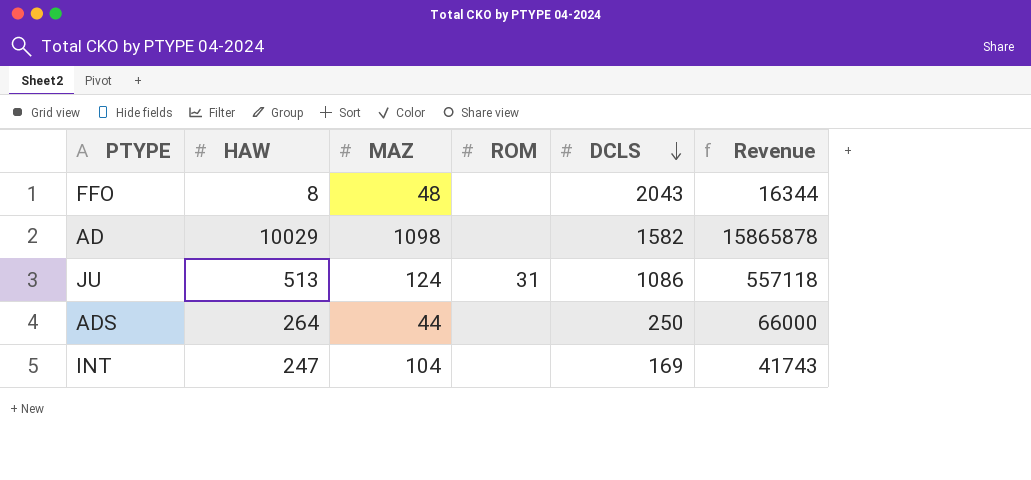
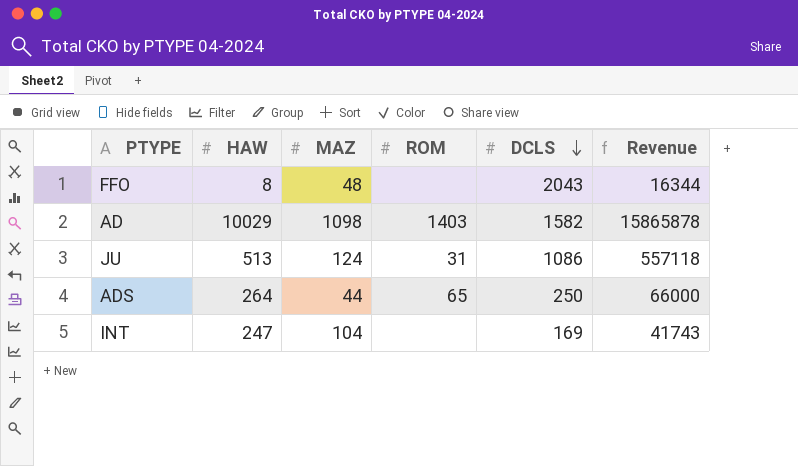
AD | ROM: none -> 1403
ADS | ROM: none -> 65

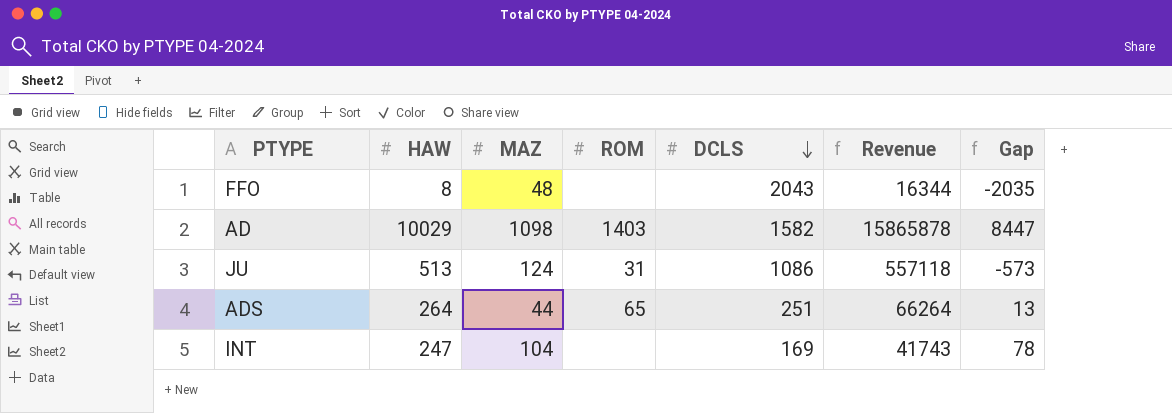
column Gap | formula: none -> [HAW] - [DCLS]
ADS | DCLS: 250 -> 251
ADS | Revenue: 66000 -> 66264

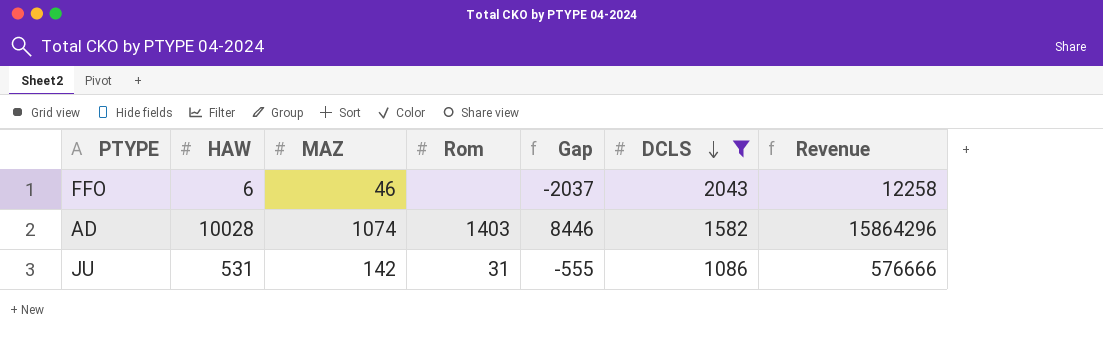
filter: none -> DCLS >= 1086
column name: ROM -> Rom
column Gap | position: 7 -> 5
FFO | HAW: 8 -> 6
FFO | MAZ: 48 -> 46
FFO | Gap: -2035 -> -2037
FFO | Revenue: 16344 -> 12258
AD | HAW: 10029 -> 10028
AD | MAZ: 1098 -> 1074
AD | Gap: 8447 -> 8446
AD | Revenue: 15865878 -> 15864296
JU | HAW: 513 -> 531
JU | MAZ: 124 -> 142
JU | Gap: -573 -> -555
JU | Revenue: 557118 -> 576666

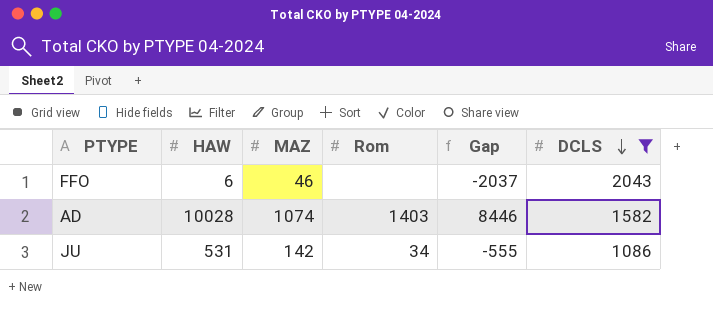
column Revenue | formula: [HAW] * [DCLS] -> none
JU | Rom: 31 -> 34

